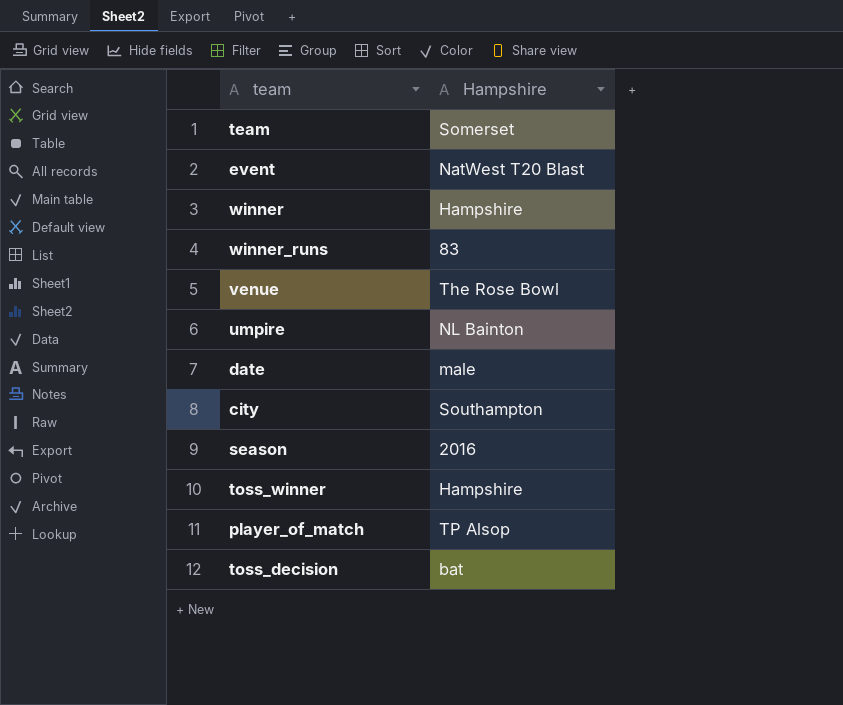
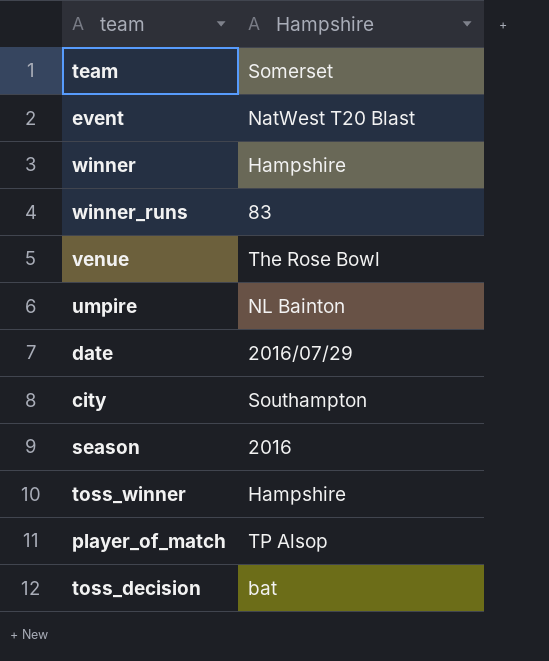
date | Hampshire: male -> 2016/07/29

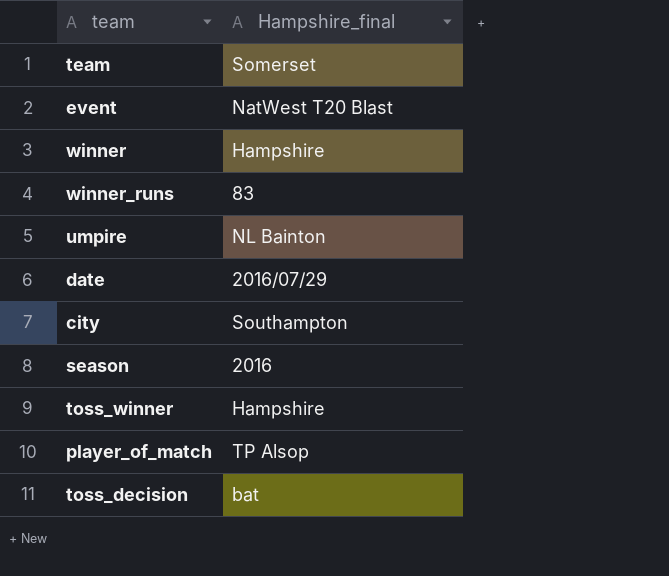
column name: Hampshire -> Hampshire_final
row venue: The Rose Bowl -> none

